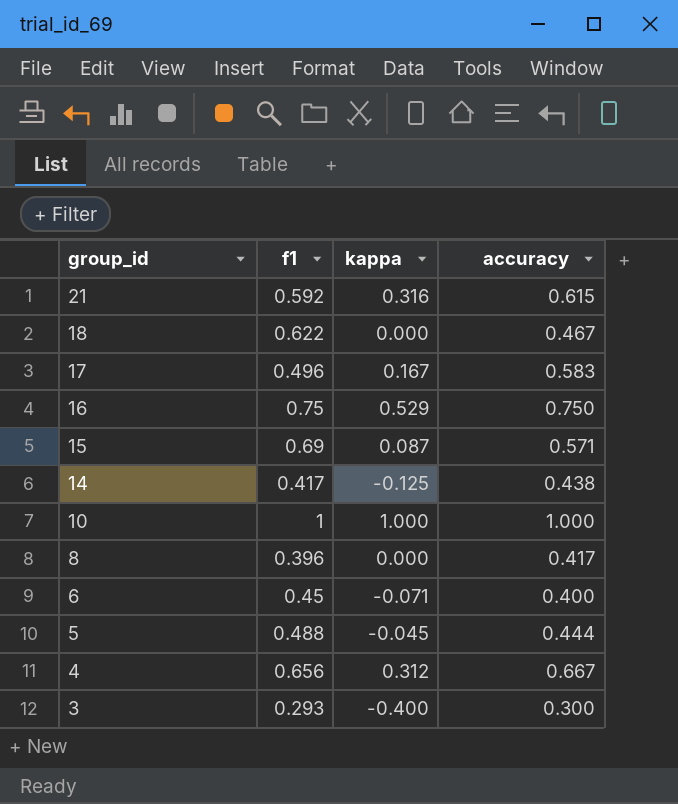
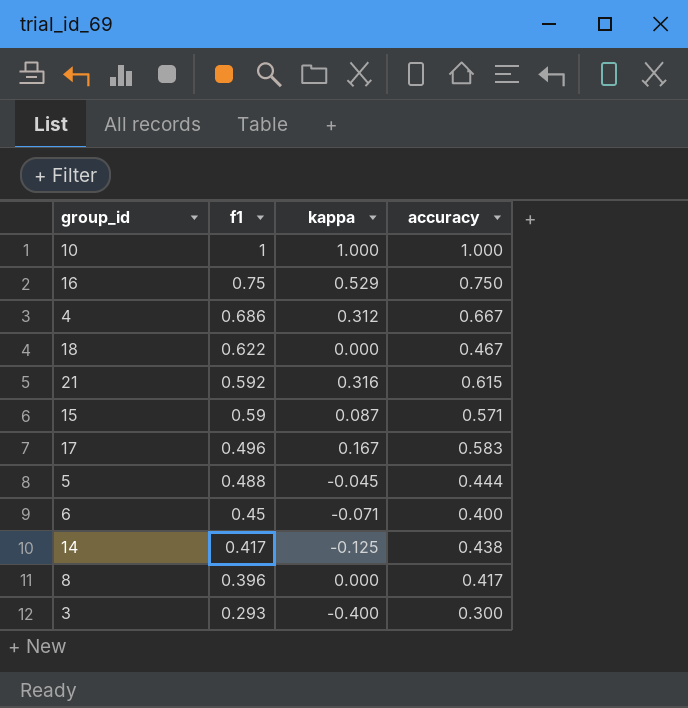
row order: group_id descending -> f1 descending
4 | f1: 0.656 -> 0.686
15 | f1: 0.69 -> 0.59

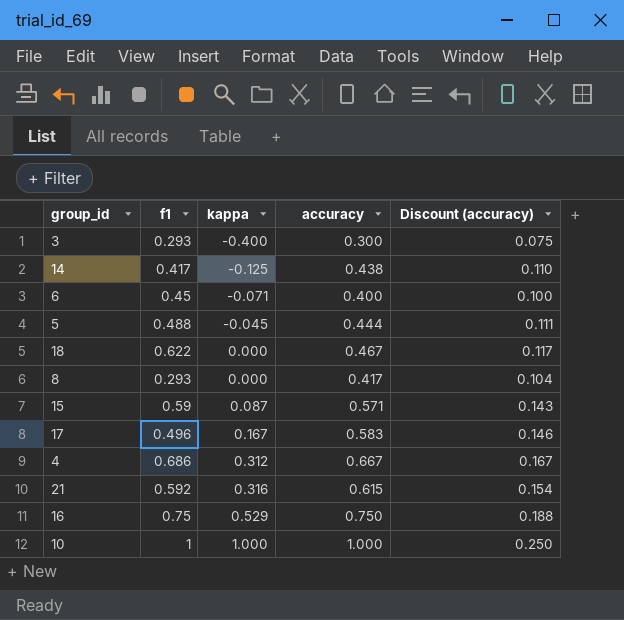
row order: f1 descending -> kappa ascending
column Discount (accuracy) | formula: none -> [accuracy] * 0.25
8 | f1: 0.396 -> 0.293

